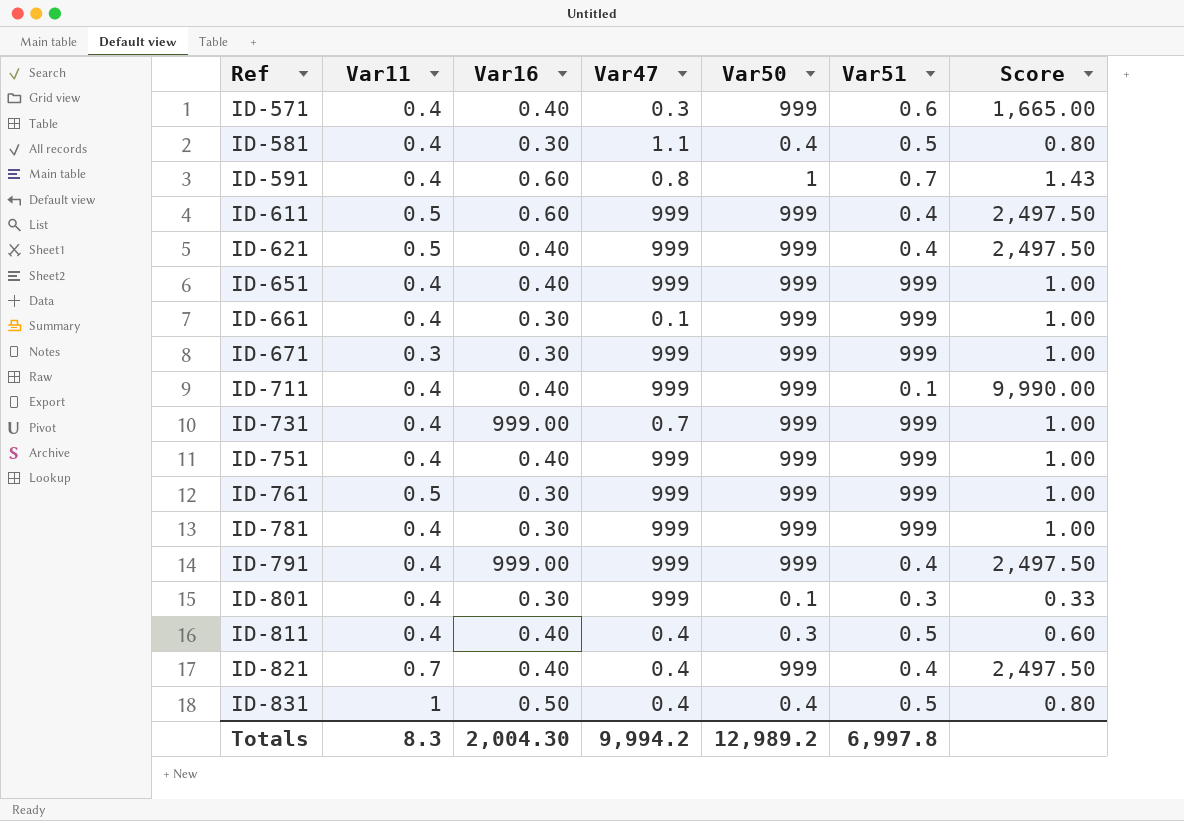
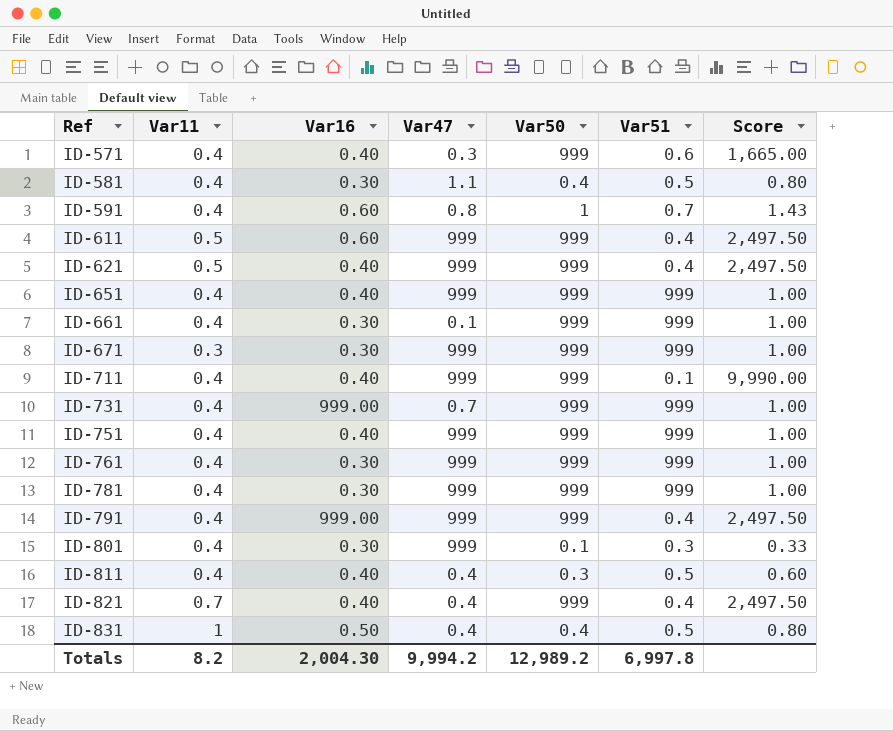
ID-761 | Var11: 0.5 -> 0.4
Totals | Var11: 8.3 -> 8.2

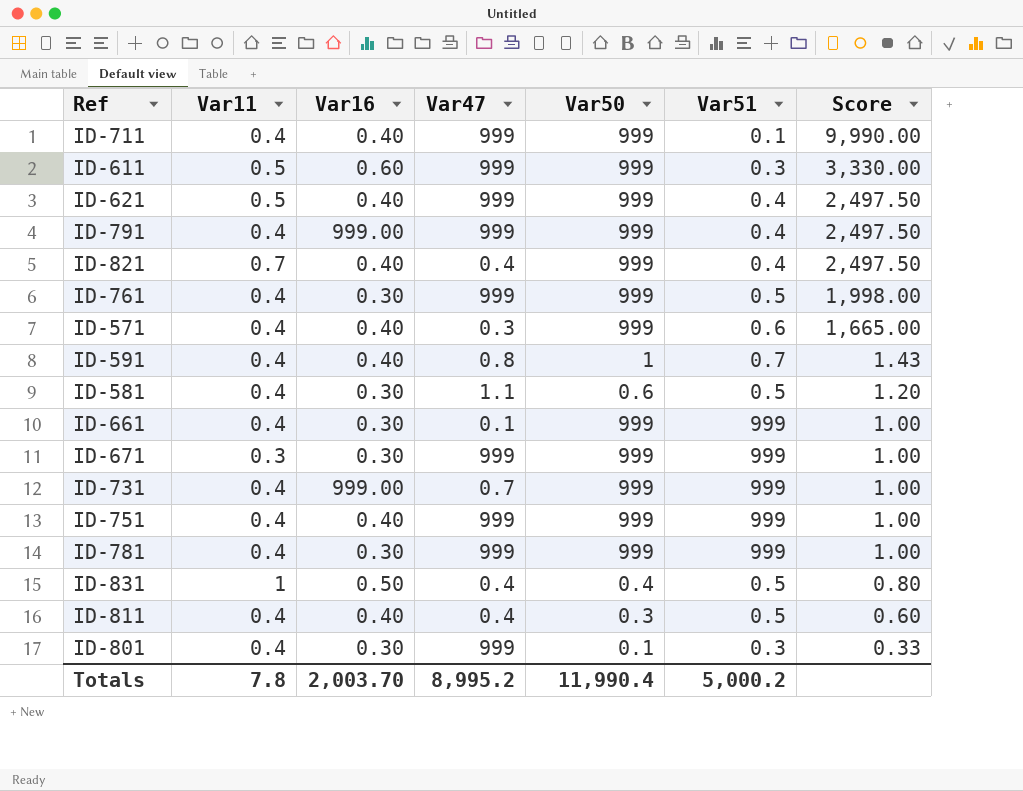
row order: Ref ascending -> Score descending
row ID-651: 0.4 | 0.40 | 999 | 999 | 999 | 1.00 -> none
ID-611 | Var51: 0.4 -> 0.3
ID-611 | Score: 2,497.50 -> 3,330.00
ID-761 | Var51: 999 -> 0.5
ID-761 | Score: 1.00 -> 1,998.00
ID-591 | Var16: 0.60 -> 0.40
ID-581 | Var50: 0.4 -> 0.6
ID-581 | Score: 0.80 -> 1.20
Totals | Var11: 8.2 -> 7.8
Totals | Var16: 2,004.30 -> 2,003.70
Totals | Var47: 9,994.2 -> 8,995.2
Totals | Var50: 12,989.2 -> 11,990.4
Totals | Var51: 6,997.8 -> 5,000.2

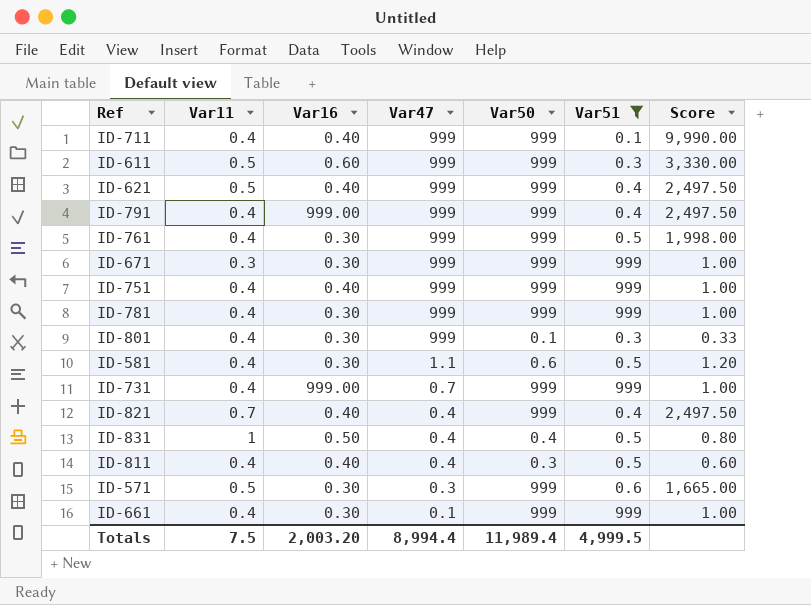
filter: none -> Var51 != 0.7
row order: Score descending -> Var47 descending
ID-571 | Var11: 0.4 -> 0.5
ID-571 | Var16: 0.40 -> 0.30
Totals | Var11: 7.8 -> 7.5
Totals | Var16: 2,003.70 -> 2,003.20
Totals | Var47: 8,995.2 -> 8,994.4
Totals | Var50: 11,990.4 -> 11,989.4
Totals | Var51: 5,000.2 -> 4,999.5

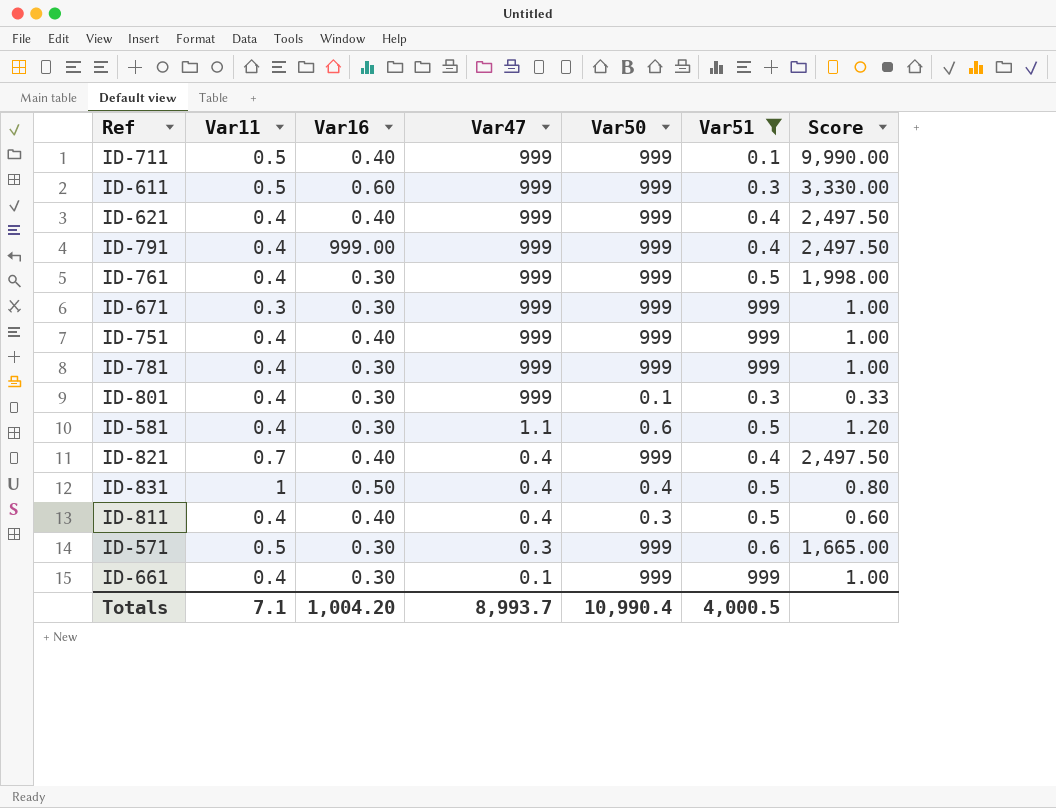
row ID-731: 0.4 | 999.00 | 0.7 | 999 | 999 | 1.00 -> none
ID-711 | Var11: 0.4 -> 0.5
ID-621 | Var11: 0.5 -> 0.4
Totals | Var11: 7.5 -> 7.1
Totals | Var16: 2,003.20 -> 1,004.20
Totals | Var47: 8,994.4 -> 8,993.7
Totals | Var50: 11,989.4 -> 10,990.4
Totals | Var51: 4,999.5 -> 4,000.5

